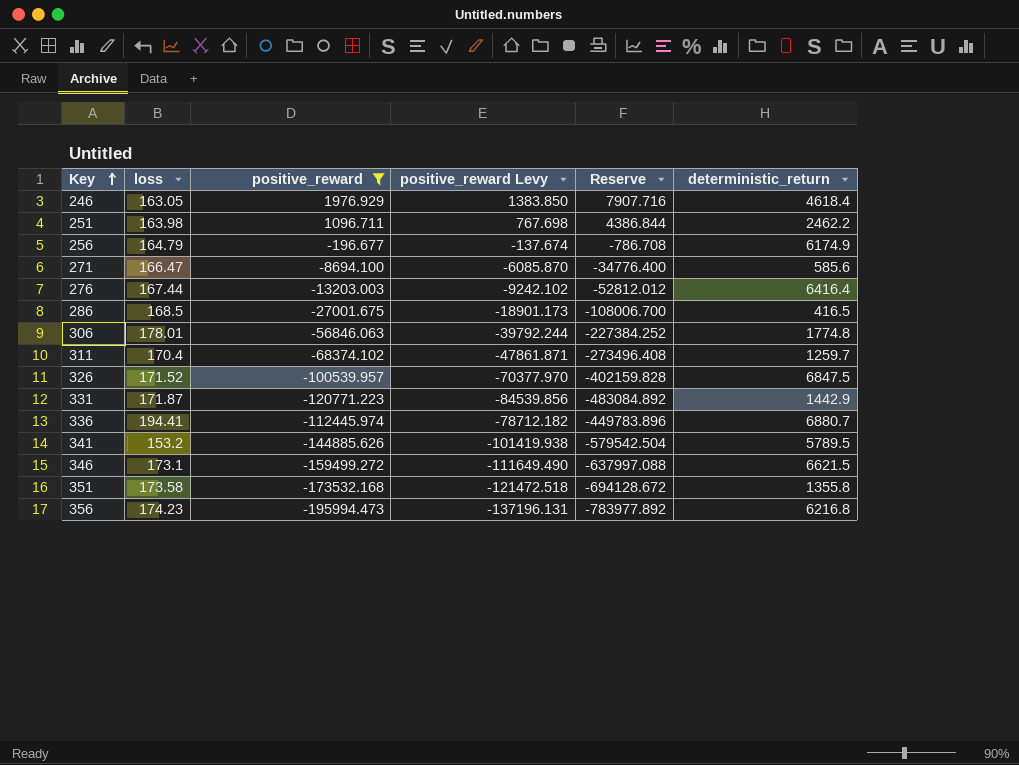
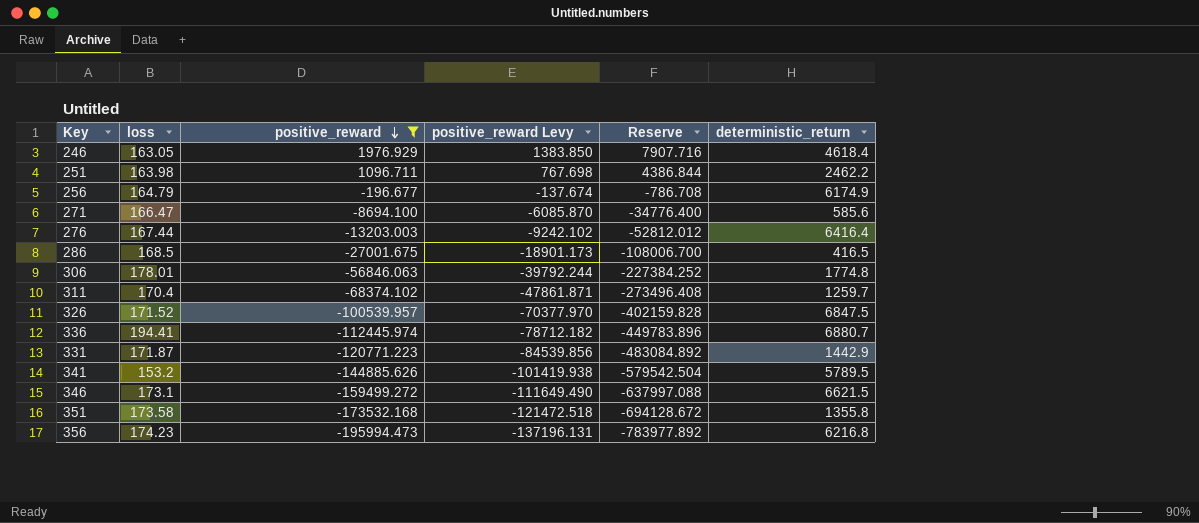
row order: Key ascending -> positive_reward descending

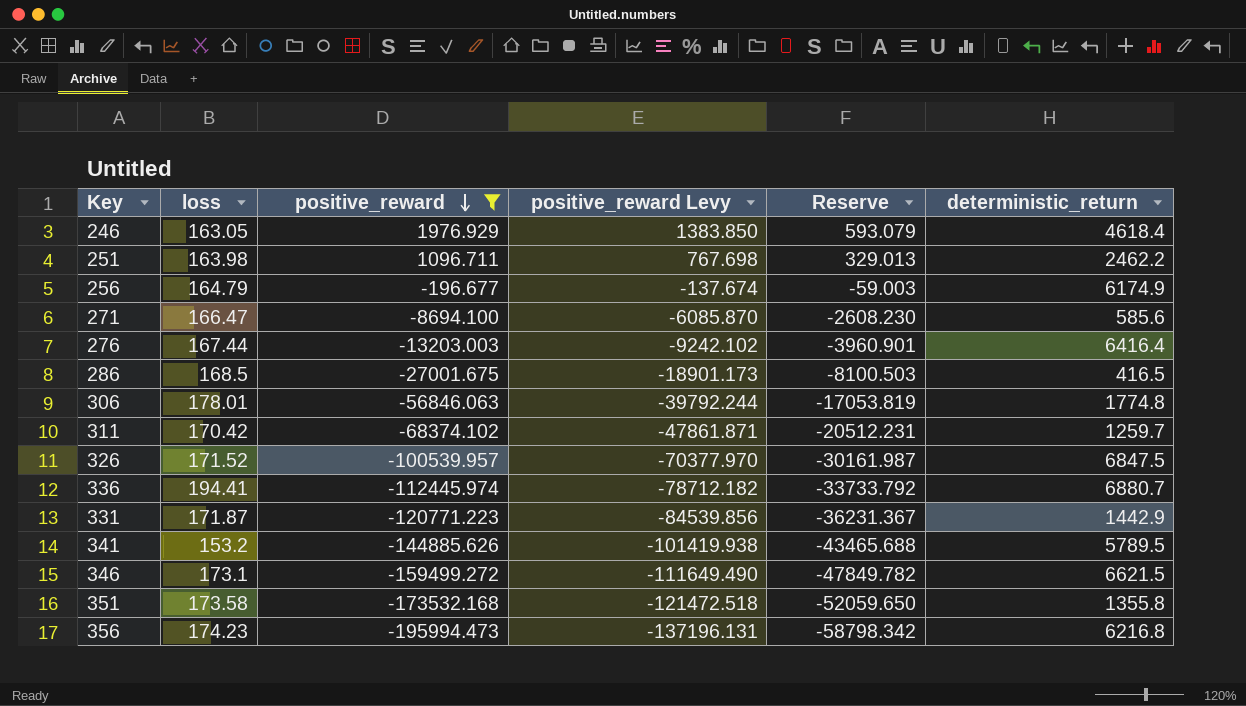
column Reserve | formula: [positive_reward] * 4 -> [positive_reward] * 0.3
311 | loss: 170.4 -> 170.42

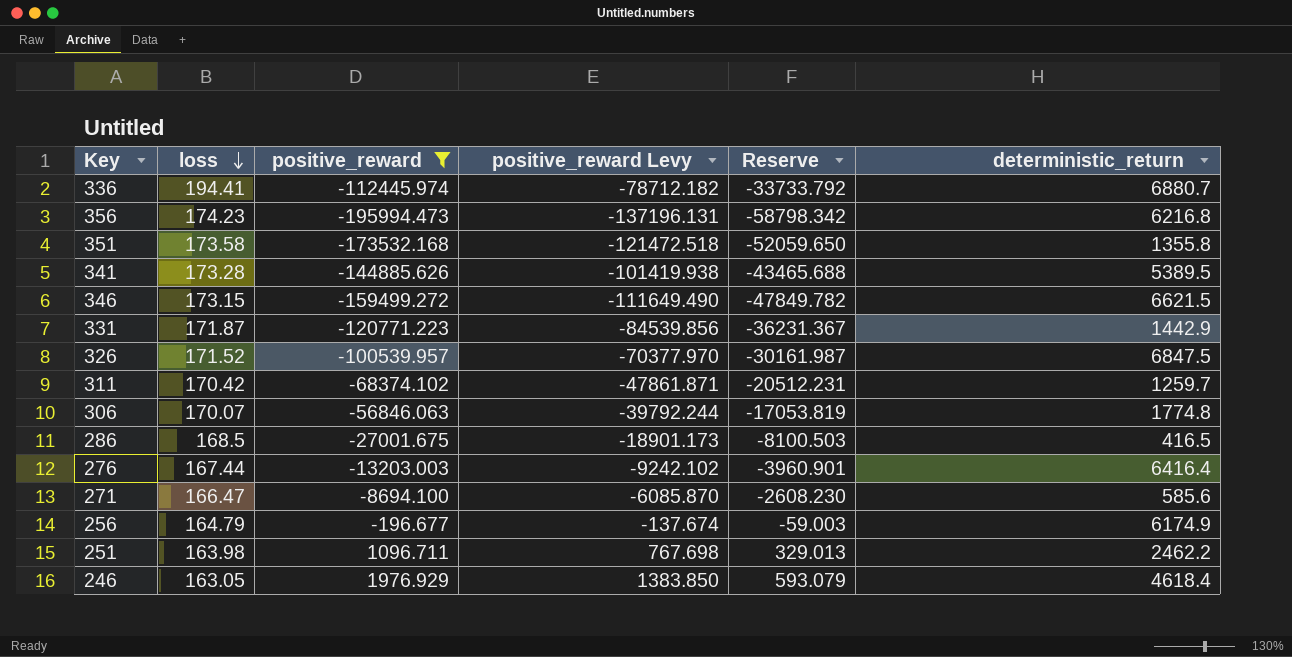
row order: positive_reward descending -> loss descending
341 | loss: 153.2 -> 173.28
341 | deterministic_return: 5789.5 -> 5389.5
346 | loss: 173.1 -> 173.15
306 | loss: 178.01 -> 170.07

